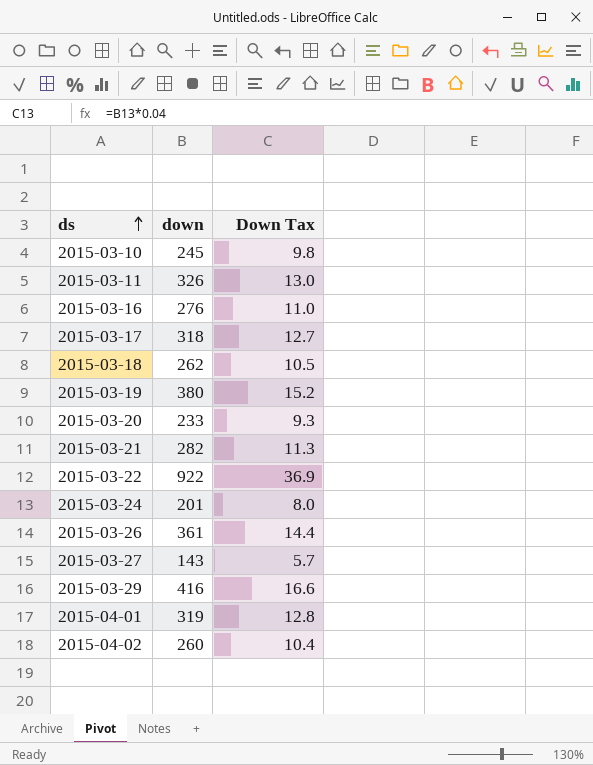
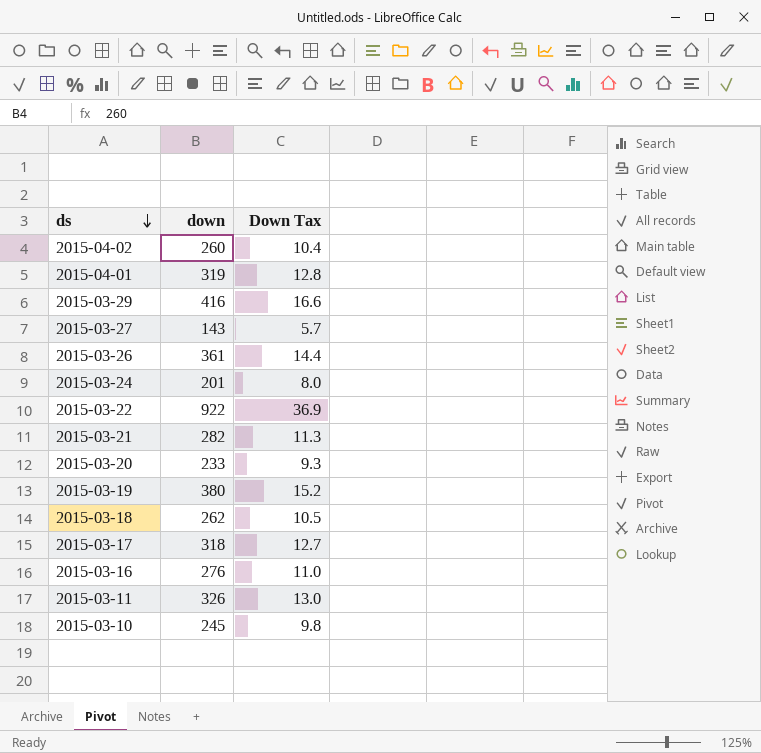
row order: ds ascending -> ds descending

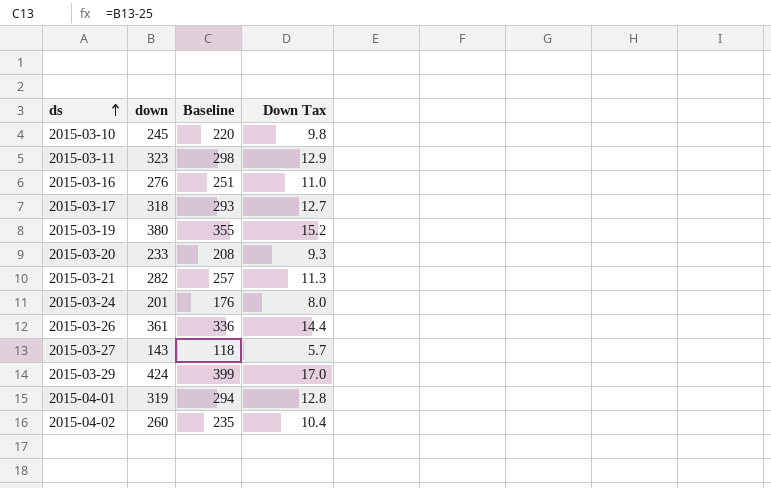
row order: ds descending -> ds ascending
column Baseline | formula: none -> [down] - 25
row 2015-03-22: 922 | 36.9 -> none
row 2015-03-18: 262 | 10.5 -> none
2015-03-11 | down: 326 -> 323
2015-03-11 | Down Tax: 13.0 -> 12.9
2015-03-29 | down: 416 -> 424
2015-03-29 | Down Tax: 16.6 -> 17.0

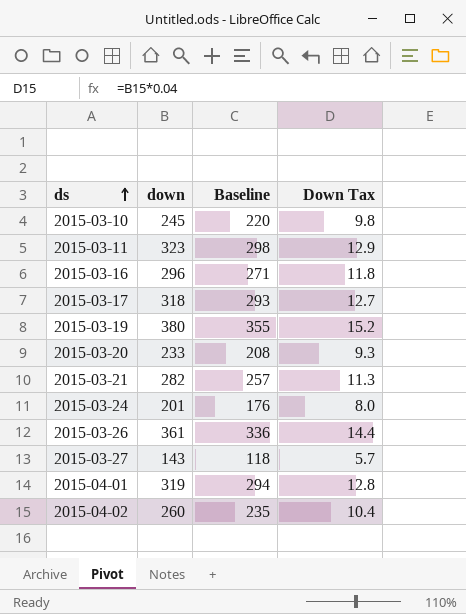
row 2015-03-29: 424 | 399 | 17.0 -> none
2015-03-16 | down: 276 -> 296
2015-03-16 | Baseline: 251 -> 271
2015-03-16 | Down Tax: 11.0 -> 11.8

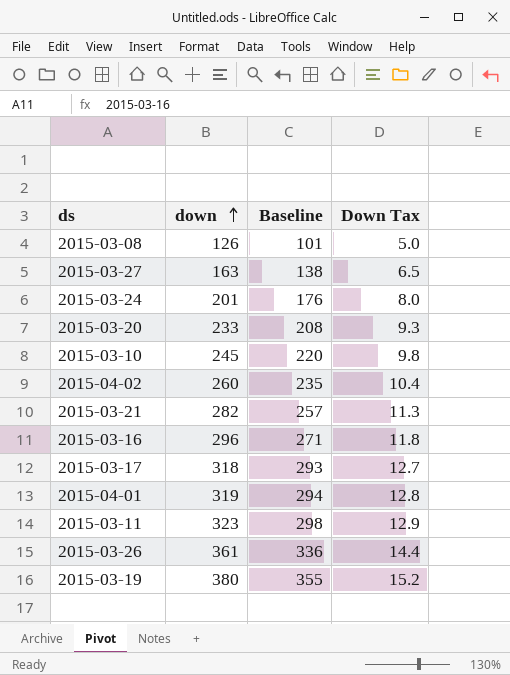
row order: ds ascending -> down ascending
row 2015-03-08: none -> 126 | 101 | 5.0
2015-03-27 | down: 143 -> 163
2015-03-27 | Baseline: 118 -> 138
2015-03-27 | Down Tax: 5.7 -> 6.5

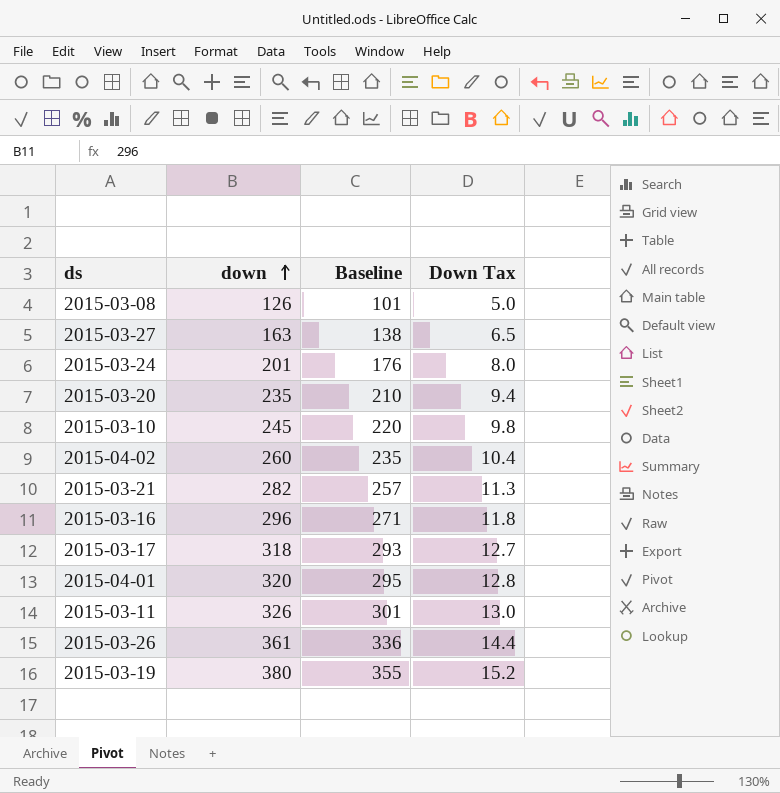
2015-03-20 | down: 233 -> 235
2015-03-20 | Baseline: 208 -> 210
2015-03-20 | Down Tax: 9.3 -> 9.4
2015-04-01 | down: 319 -> 320
2015-04-01 | Baseline: 294 -> 295
2015-03-11 | down: 323 -> 326
2015-03-11 | Baseline: 298 -> 301
2015-03-11 | Down Tax: 12.9 -> 13.0

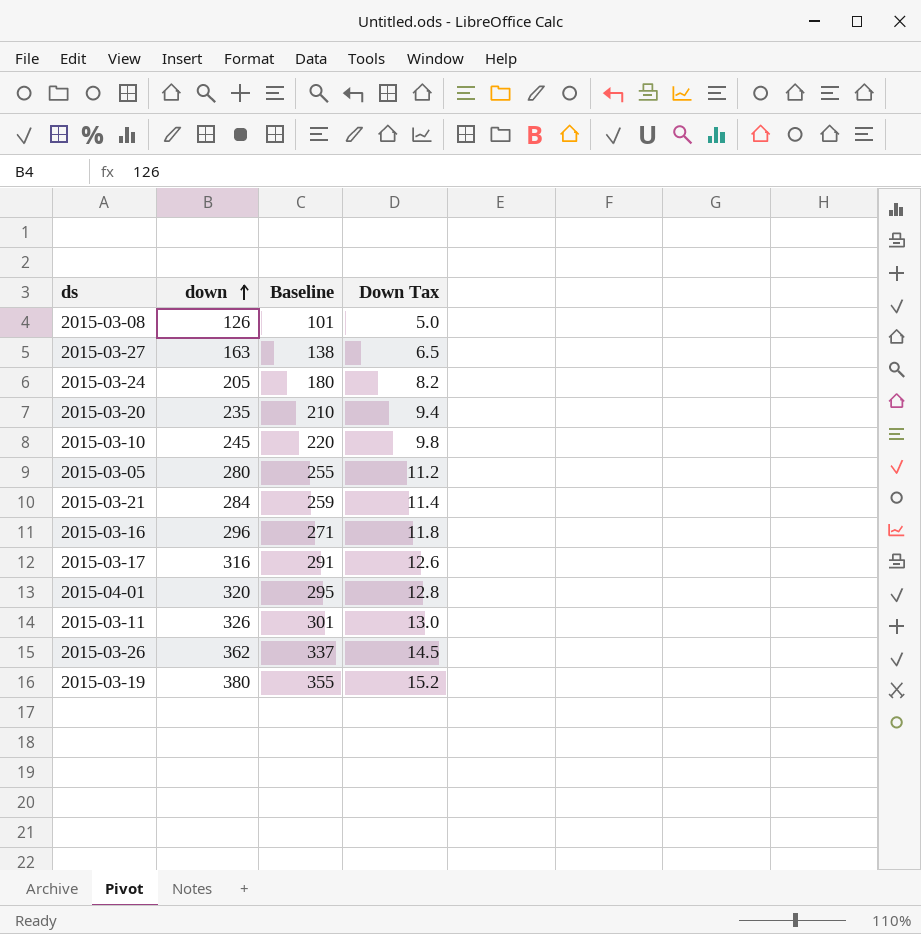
row 2015-04-02: 260 | 235 | 10.4 -> none
2015-03-24 | down: 201 -> 205
2015-03-24 | Baseline: 176 -> 180
2015-03-24 | Down Tax: 8.0 -> 8.2
row 2015-03-05: none -> 280 | 255 | 11.2
2015-03-21 | down: 282 -> 284
2015-03-21 | Baseline: 257 -> 259
2015-03-21 | Down Tax: 11.3 -> 11.4
2015-03-17 | down: 318 -> 316
2015-03-17 | Baseline: 293 -> 291
2015-03-17 | Down Tax: 12.7 -> 12.6
2015-03-26 | down: 361 -> 362
2015-03-26 | Baseline: 336 -> 337
2015-03-26 | Down Tax: 14.4 -> 14.5

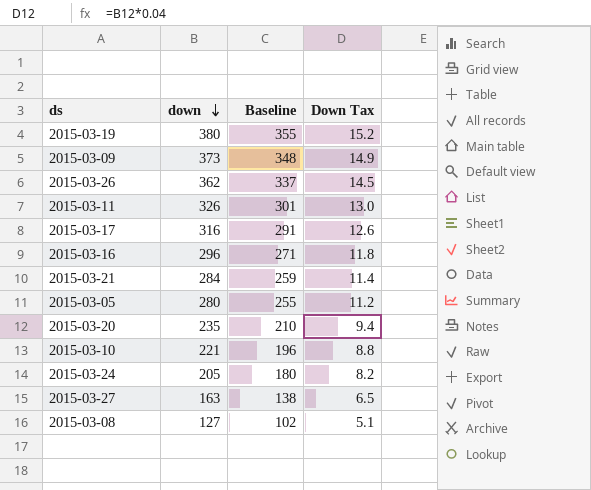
row order: down ascending -> down descending
row 2015-04-01: 320 | 295 | 12.8 -> none
row 2015-03-09: none -> 373 | 348 | 14.9
2015-03-10 | down: 245 -> 221
2015-03-10 | Baseline: 220 -> 196
2015-03-10 | Down Tax: 9.8 -> 8.8
2015-03-08 | down: 126 -> 127
2015-03-08 | Baseline: 101 -> 102
2015-03-08 | Down Tax: 5.0 -> 5.1

